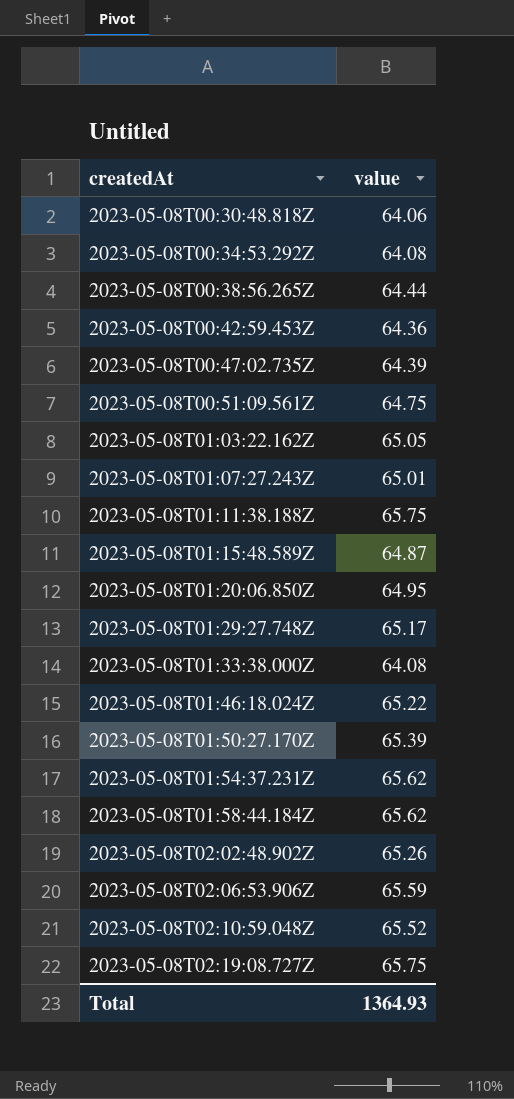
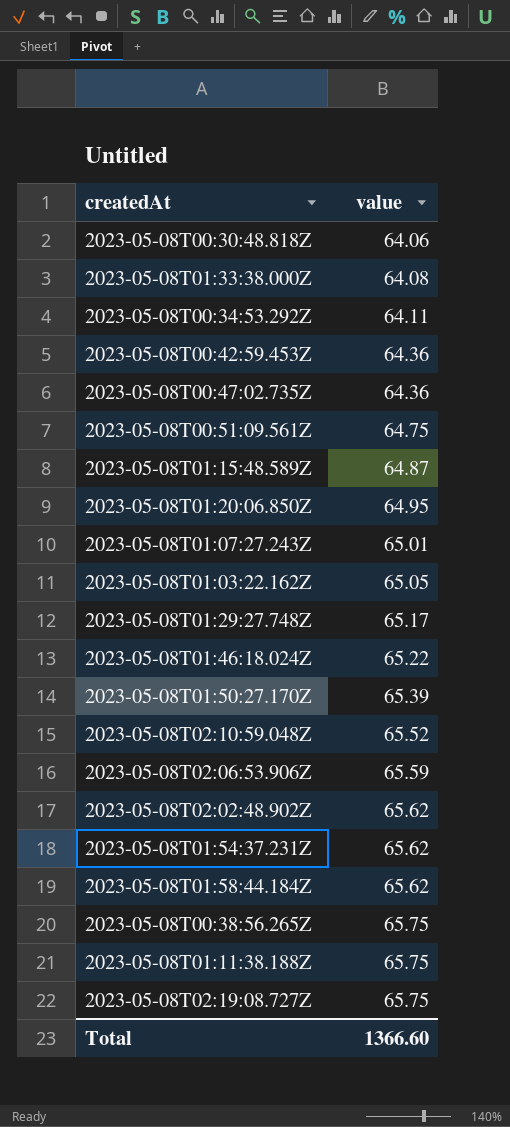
row order: createdAt ascending -> value ascending
2023-05-08T00:34:53.292Z | value: 64.08 -> 64.11
2023-05-08T00:47:02.735Z | value: 64.39 -> 64.36
2023-05-08T02:02:48.902Z | value: 65.26 -> 65.62
2023-05-08T00:38:56.265Z | value: 64.44 -> 65.75
Total | value: 1364.93 -> 1366.60

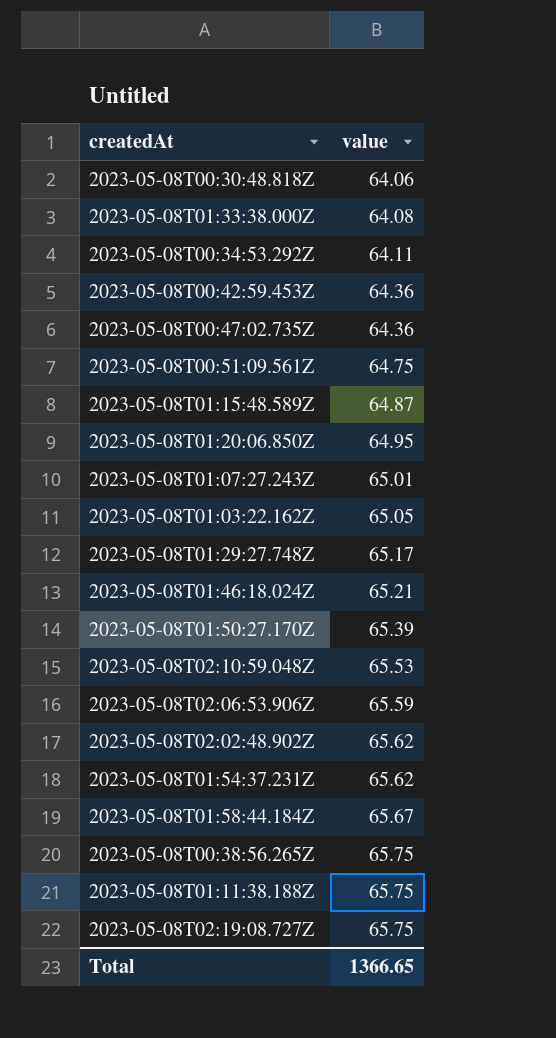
2023-05-08T01:46:18.024Z | value: 65.22 -> 65.21
2023-05-08T02:10:59.048Z | value: 65.52 -> 65.53
2023-05-08T01:58:44.184Z | value: 65.62 -> 65.67
Total | value: 1366.60 -> 1366.65

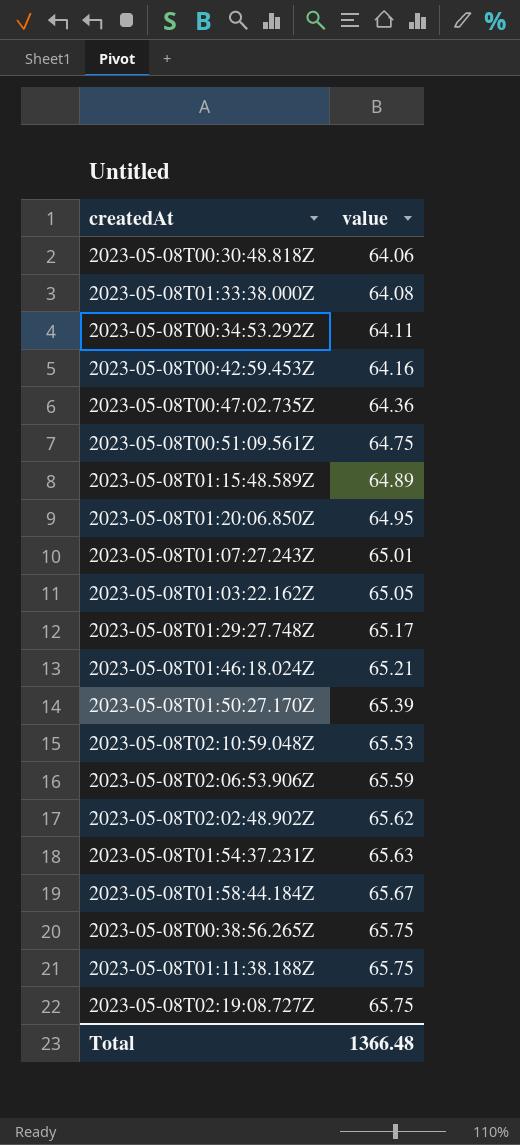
2023-05-08T00:42:59.453Z | value: 64.36 -> 64.16
2023-05-08T01:15:48.589Z | value: 64.87 -> 64.89
2023-05-08T01:54:37.231Z | value: 65.62 -> 65.63
Total | value: 1366.65 -> 1366.48

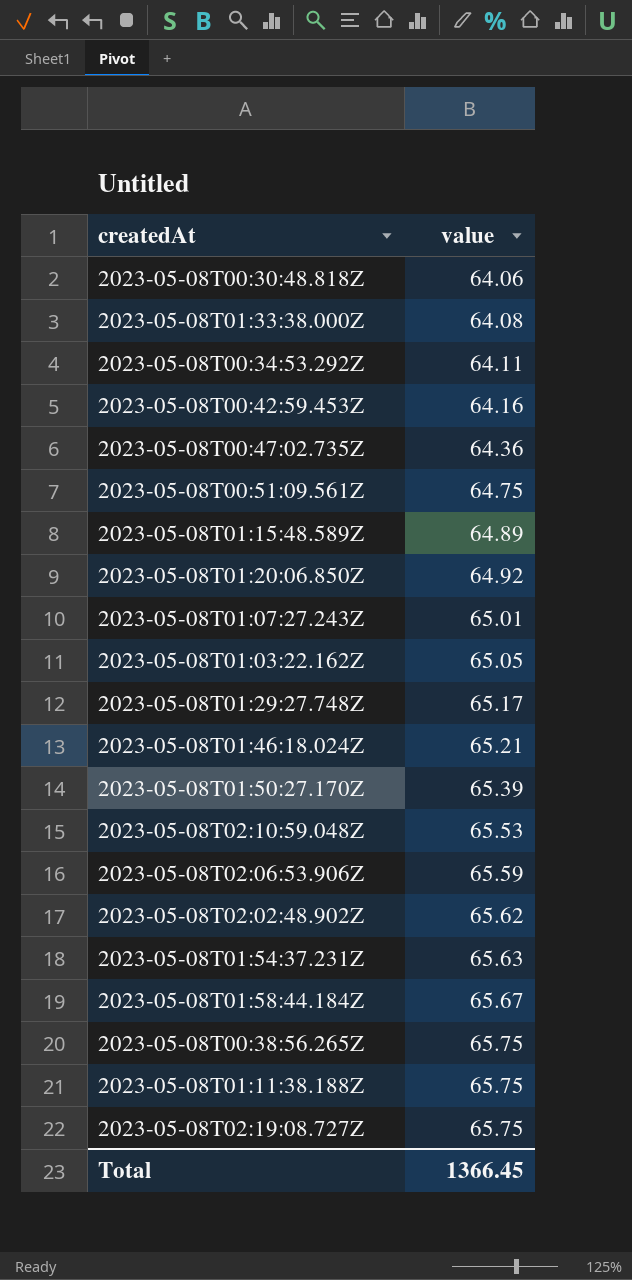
2023-05-08T01:20:06.850Z | value: 64.95 -> 64.92
Total | value: 1366.48 -> 1366.45

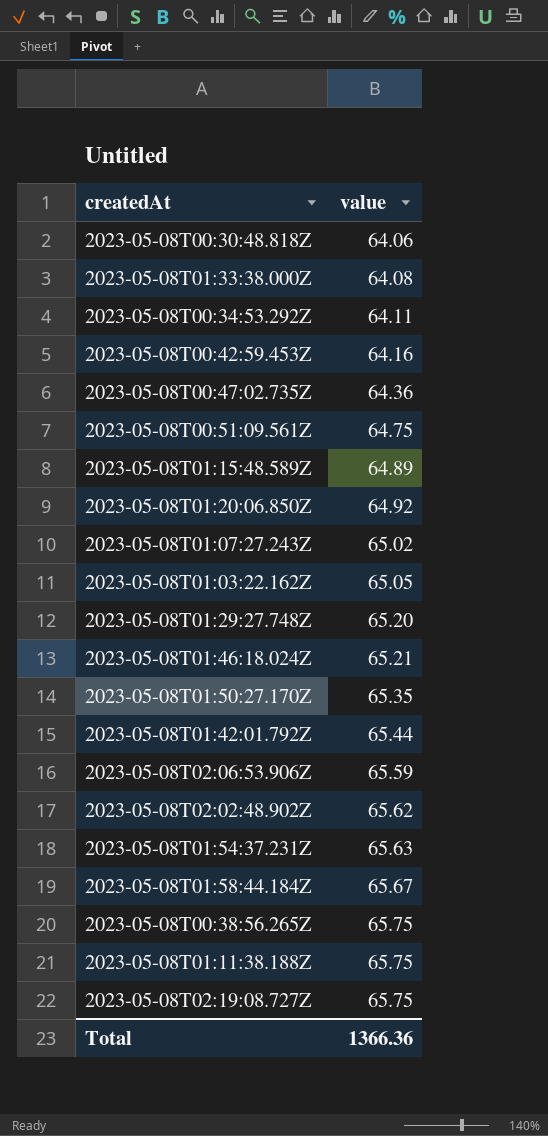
row 2023-05-08T02:10:59.048Z: 65.53 -> none
2023-05-08T01:07:27.243Z | value: 65.01 -> 65.02
2023-05-08T01:29:27.748Z | value: 65.17 -> 65.20
2023-05-08T01:50:27.170Z | value: 65.39 -> 65.35
row 2023-05-08T01:42:01.792Z: none -> 65.44
Total | value: 1366.45 -> 1366.36

